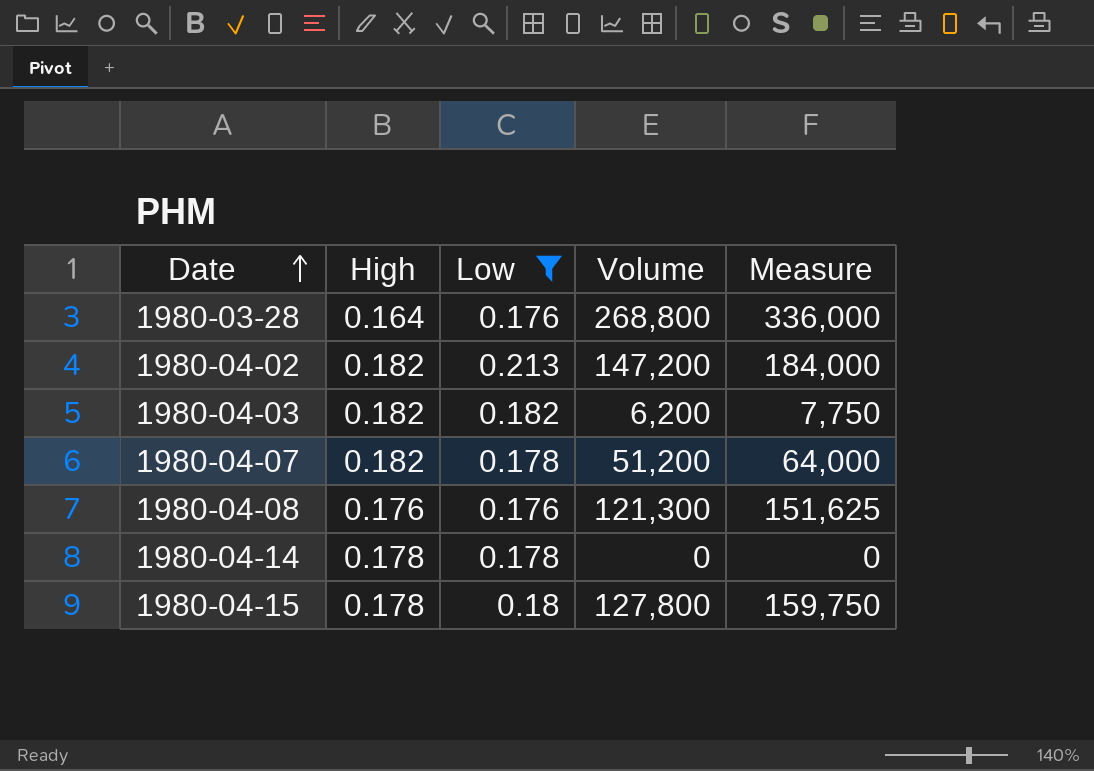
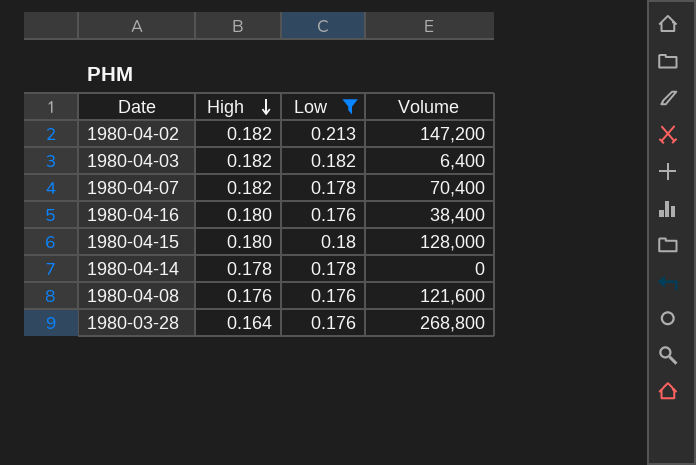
row order: Date ascending -> High descending
column Measure | formula: [Volume] * 1.25 -> none
1980-04-03 | Volume: 6,200 -> 6,400
1980-04-07 | Volume: 51,200 -> 70,400
row 1980-04-16: none -> 0.180 | 0.176 | 38,400
1980-04-15 | High: 0.178 -> 0.180
1980-04-15 | Volume: 127,800 -> 128,000
1980-04-08 | Volume: 121,300 -> 121,600

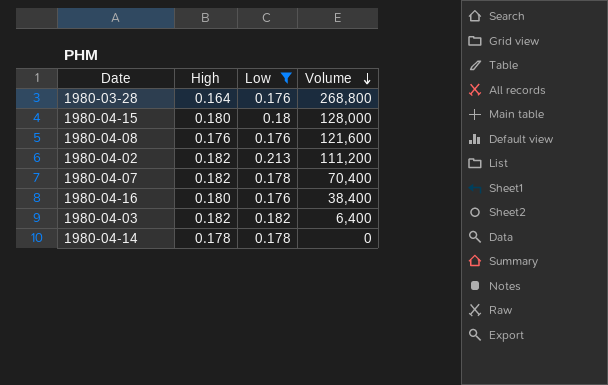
row order: High descending -> Volume descending
1980-04-02 | Volume: 147,200 -> 111,200

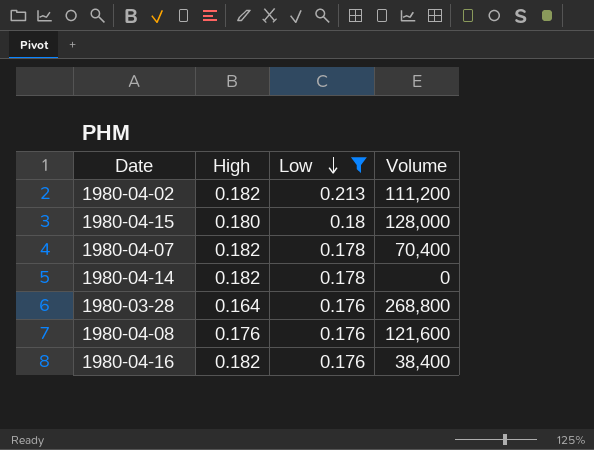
row order: Volume descending -> Low descending
row 1980-04-03: 0.182 | 0.182 | 6,400 -> none
1980-04-14 | High: 0.178 -> 0.182
1980-04-16 | High: 0.180 -> 0.182

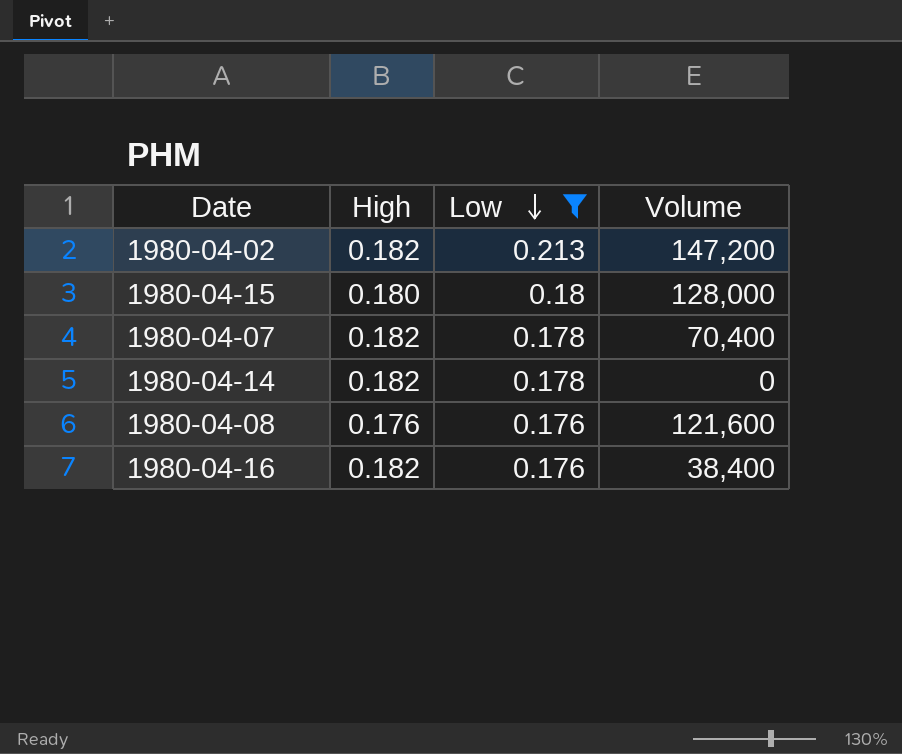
row 1980-03-28: 0.164 | 0.176 | 268,800 -> none
1980-04-02 | Volume: 111,200 -> 147,200

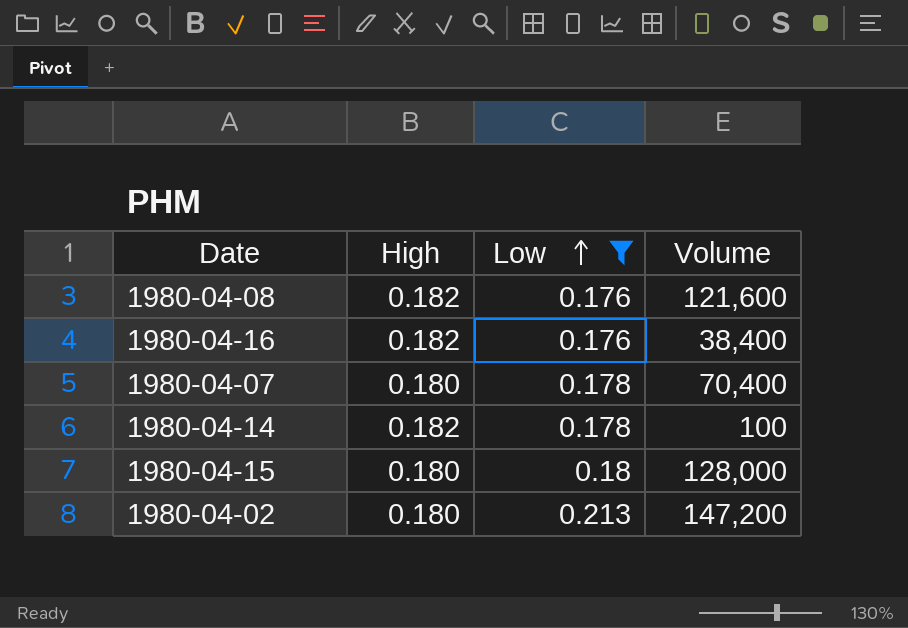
row order: Low descending -> Low ascending
1980-04-08 | High: 0.176 -> 0.182
1980-04-07 | High: 0.182 -> 0.180
1980-04-14 | Volume: 0 -> 100
1980-04-02 | High: 0.182 -> 0.180

